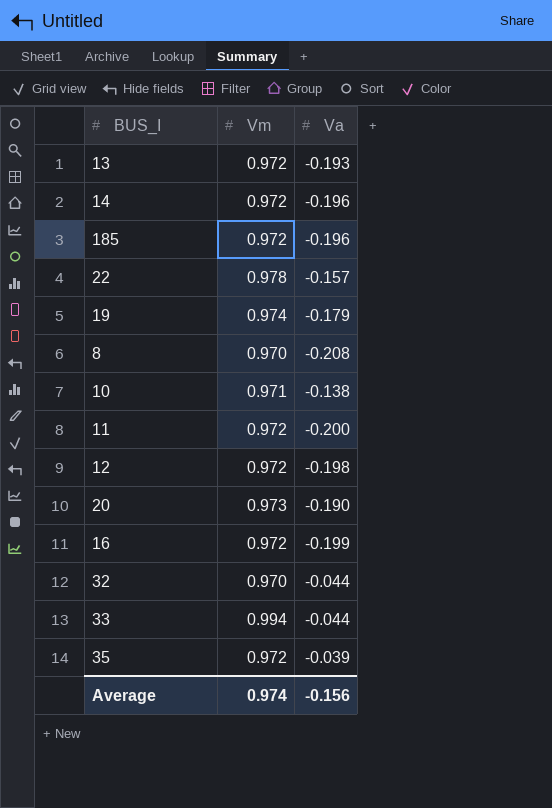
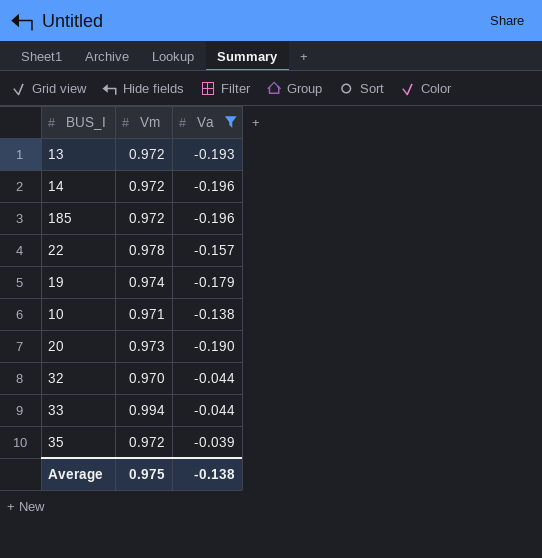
filter: none -> Va >= -0.196
Average | Vm: 0.974 -> 0.975
Average | Va: -0.156 -> -0.138

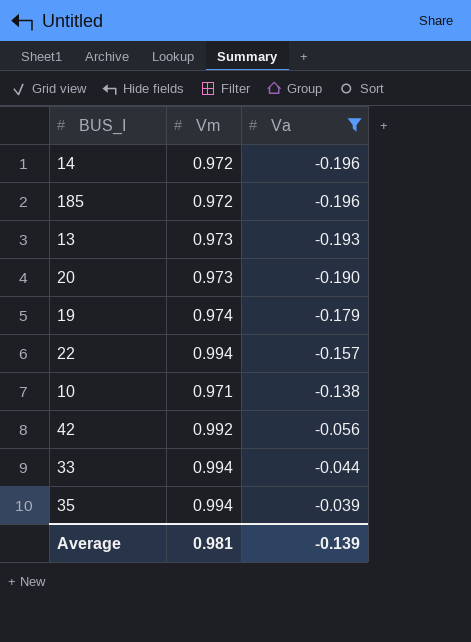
row order: none -> Va ascending
row 32: 0.970 | -0.044 -> none
13 | Vm: 0.972 -> 0.973
22 | Vm: 0.978 -> 0.994
row 42: none -> 0.992 | -0.056
35 | Vm: 0.972 -> 0.994
Average | Vm: 0.975 -> 0.981
Average | Va: -0.138 -> -0.139

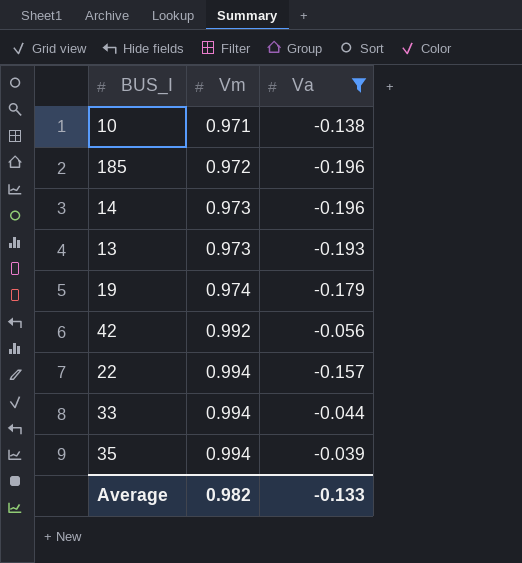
row order: Va ascending -> Vm ascending
row 20: 0.973 | -0.190 -> none
14 | Vm: 0.972 -> 0.973
Average | Vm: 0.981 -> 0.982
Average | Va: -0.139 -> -0.133

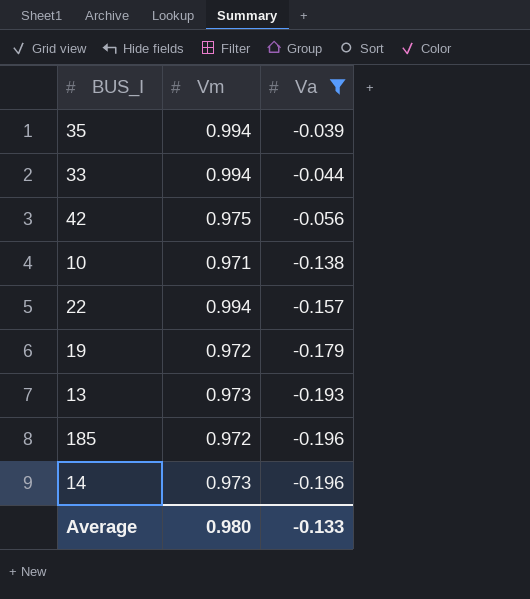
row order: Vm ascending -> Va descending
42 | Vm: 0.992 -> 0.975
19 | Vm: 0.974 -> 0.972
Average | Vm: 0.982 -> 0.980

